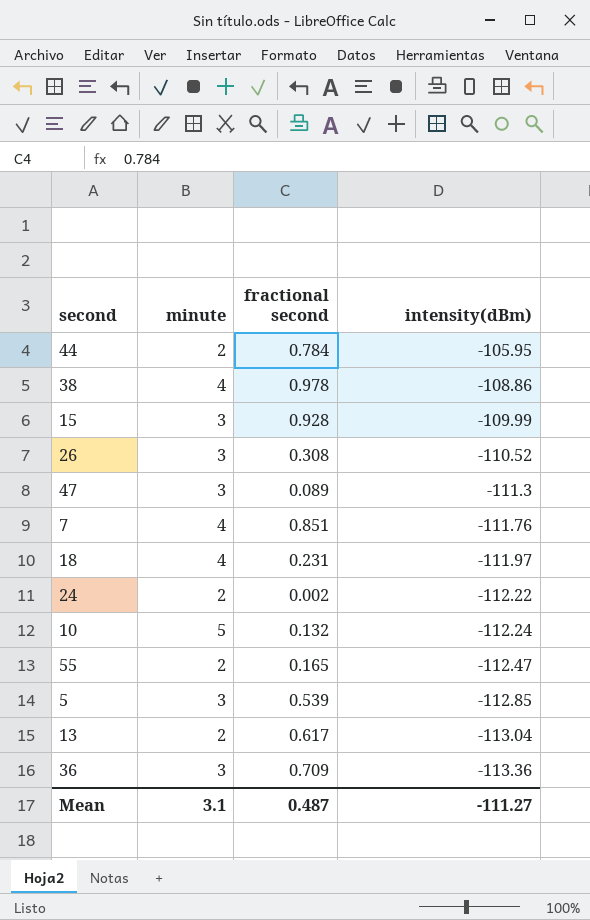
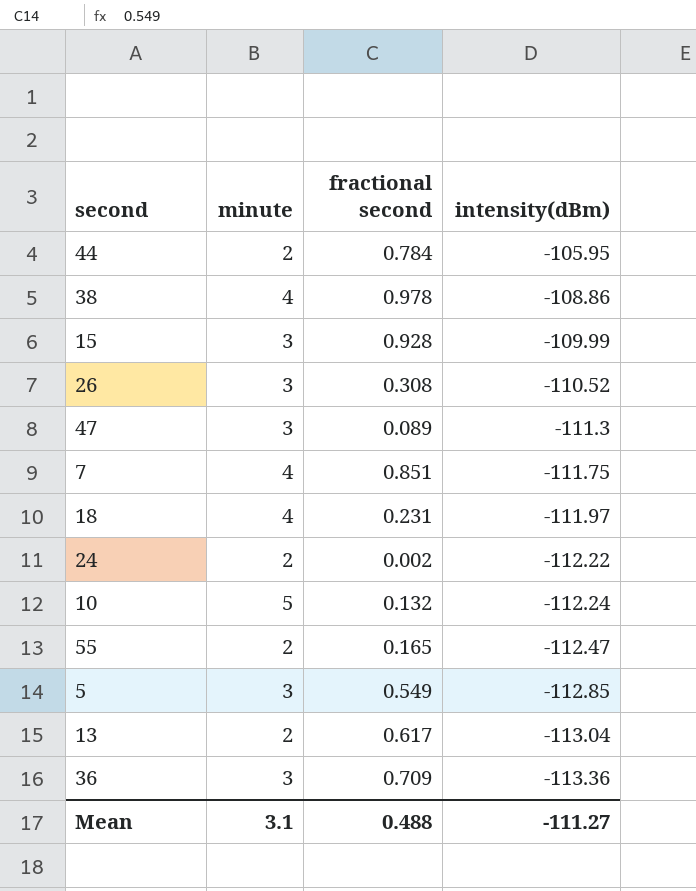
7 | intensity(dBm): -111.76 -> -111.75
5 | fractional second: 0.539 -> 0.549
Mean | fractional second: 0.487 -> 0.488

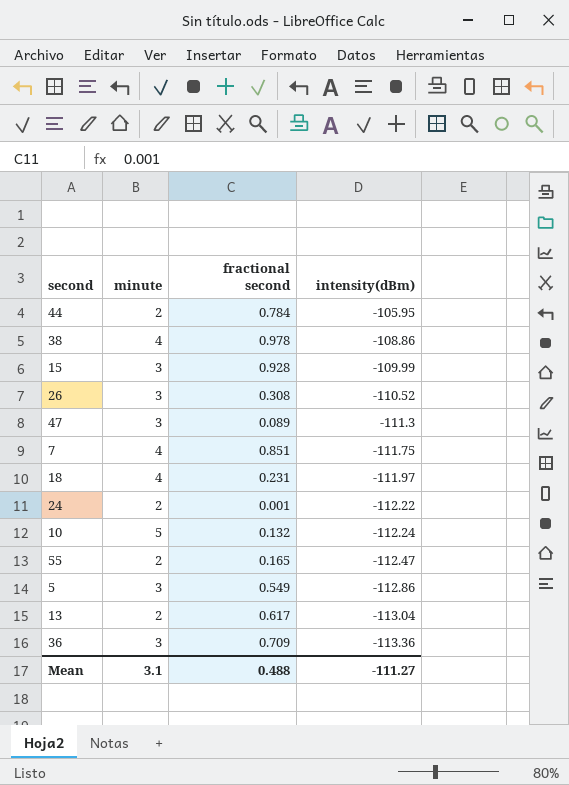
24 | fractional second: 0.002 -> 0.001
5 | intensity(dBm): -112.85 -> -112.86

